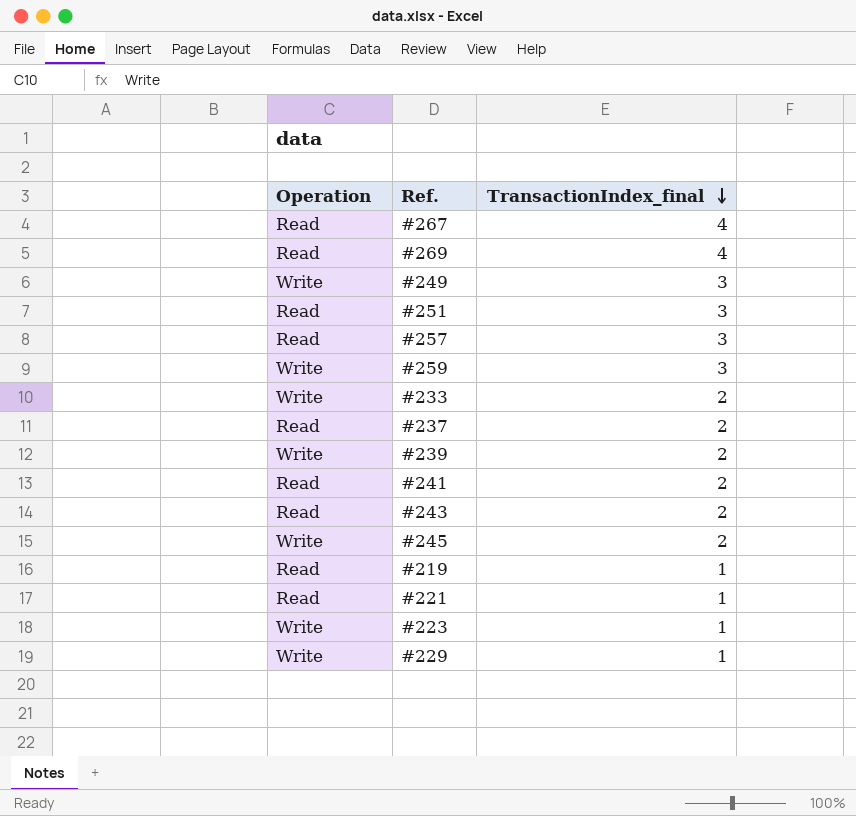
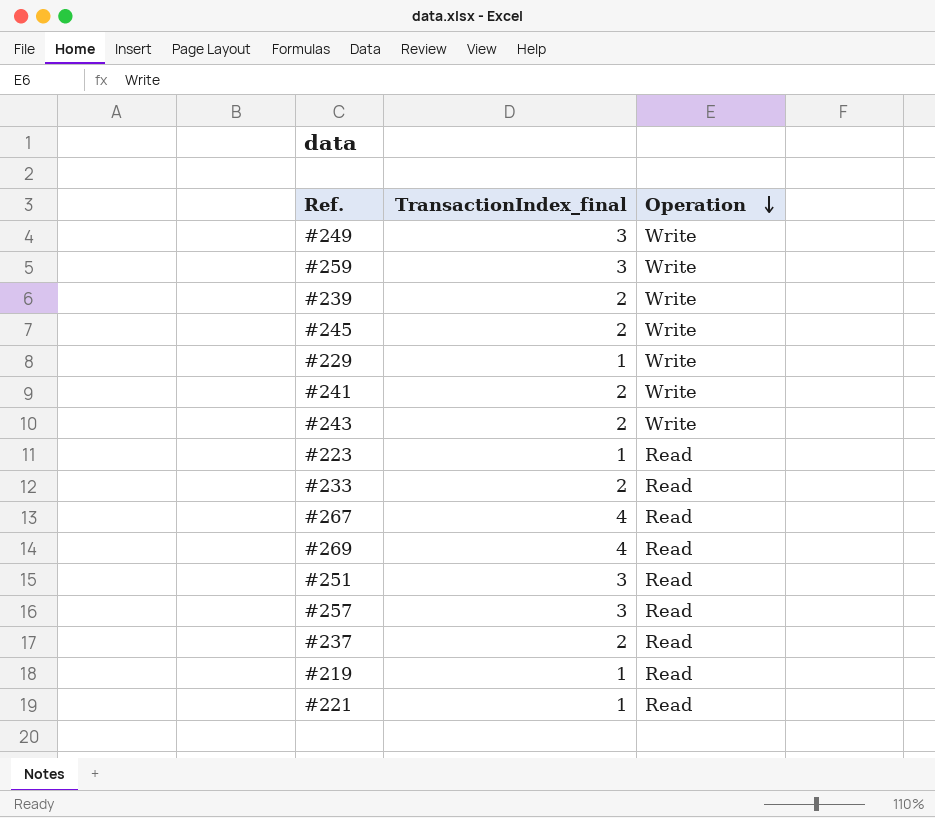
row order: TransactionIndex_final descending -> Operation descending
column Operation | position: 1 -> 3
#241 | Operation: Read -> Write
#243 | Operation: Read -> Write
#223 | Operation: Write -> Read
#233 | Operation: Write -> Read

